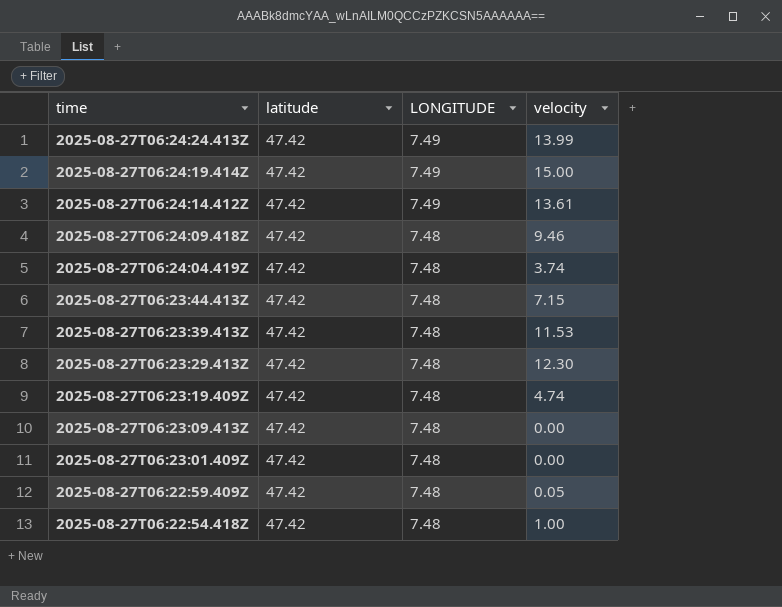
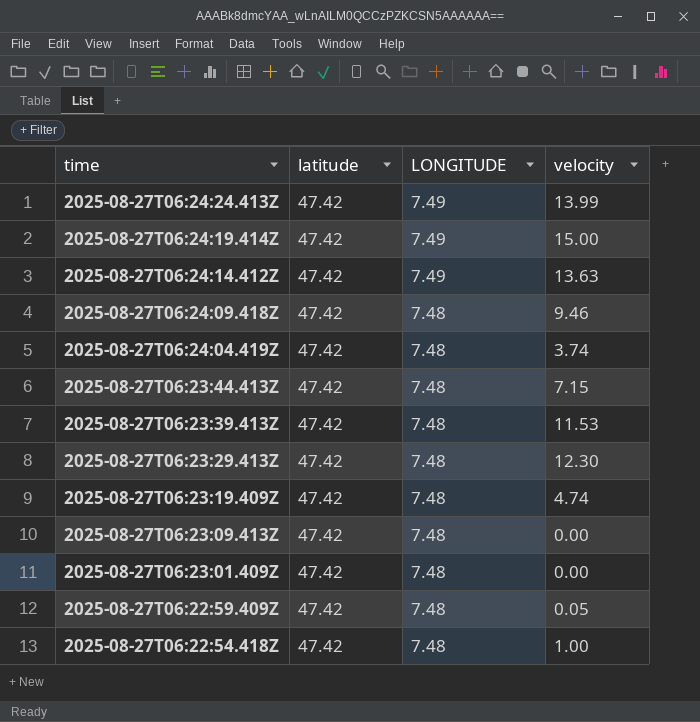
2025-08-27T06:24:14.412Z | velocity: 13.61 -> 13.63

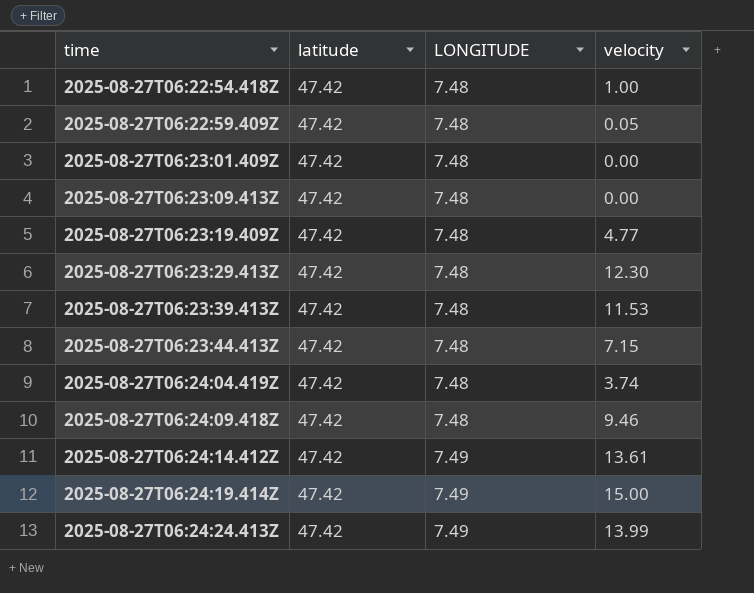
row order: time descending -> time ascending
2025-08-27T06:23:19.409Z | velocity: 4.74 -> 4.77
2025-08-27T06:24:14.412Z | velocity: 13.63 -> 13.61

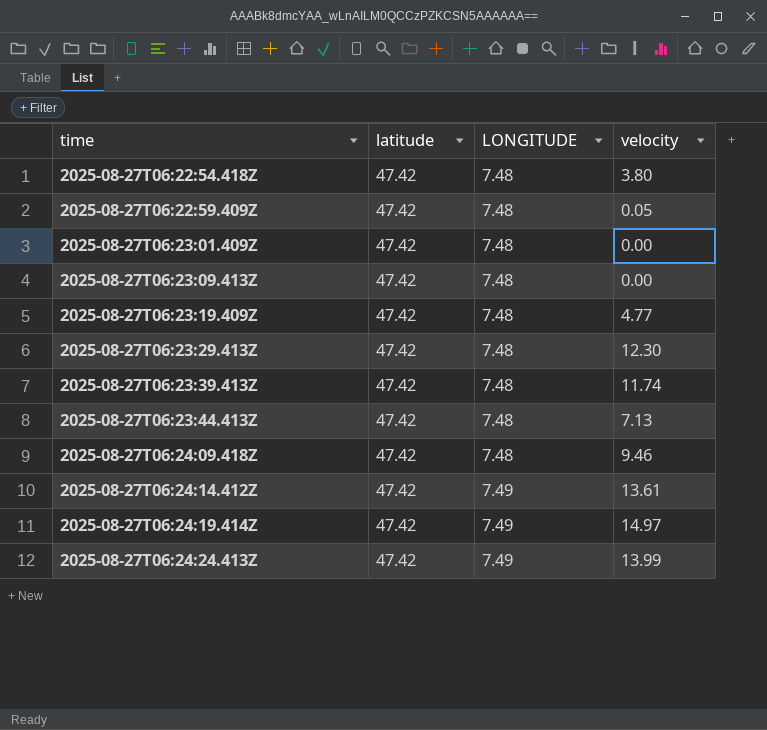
row 2025-08-27T06:24:04.419Z: 47.42 | 7.48 | 3.74 -> none
2025-08-27T06:22:54.418Z | velocity: 1.00 -> 3.80
2025-08-27T06:23:39.413Z | velocity: 11.53 -> 11.74
2025-08-27T06:23:44.413Z | velocity: 7.15 -> 7.13
2025-08-27T06:24:19.414Z | velocity: 15.00 -> 14.97

